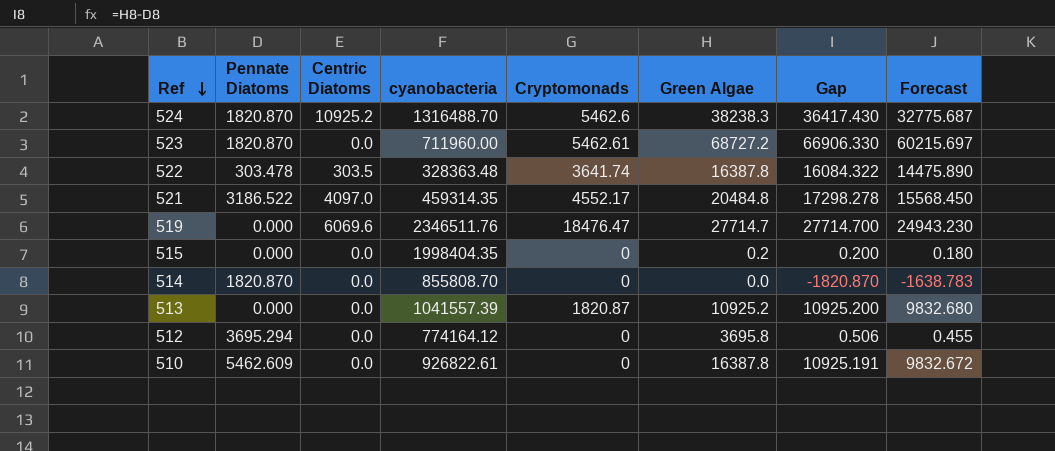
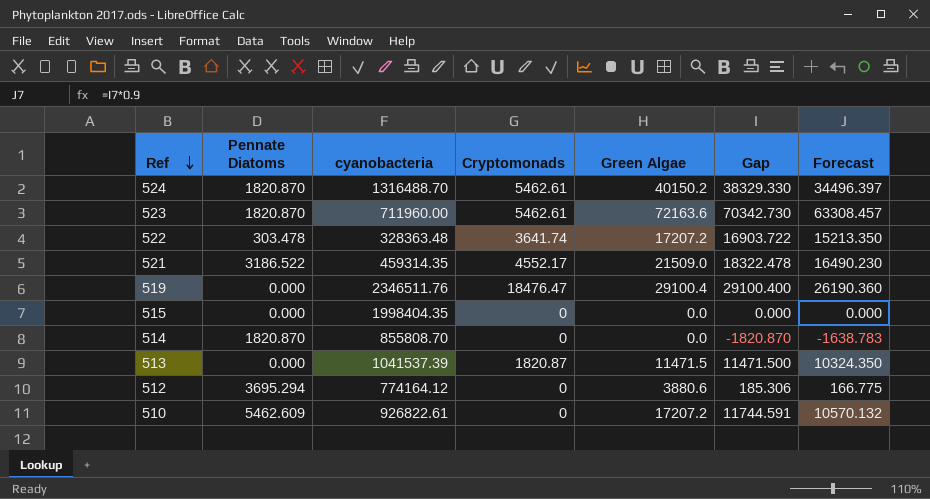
column Centric Diatoms | position: 3 -> none
524 | Cryptomonads: 5462.6 -> 5462.61
524 | Green Algae: 38238.3 -> 40150.2
524 | Gap: 36417.430 -> 38329.330
524 | Forecast: 32775.687 -> 34496.397
523 | Green Algae: 68727.2 -> 72163.6
523 | Gap: 66906.330 -> 70342.730
523 | Forecast: 60215.697 -> 63308.457
522 | Green Algae: 16387.8 -> 17207.2
522 | Gap: 16084.322 -> 16903.722
522 | Forecast: 14475.890 -> 15213.350
521 | Green Algae: 20484.8 -> 21509.0
521 | Gap: 17298.278 -> 18322.478
521 | Forecast: 15568.450 -> 16490.230
519 | Green Algae: 27714.7 -> 29100.4
519 | Gap: 27714.700 -> 29100.400
519 | Forecast: 24943.230 -> 26190.360
515 | Green Algae: 0.2 -> 0.0
515 | Gap: 0.200 -> 0.000
515 | Forecast: 0.180 -> 0.000
513 | cyanobacteria: 1041557.39 -> 1041537.39
513 | Green Algae: 10925.2 -> 11471.5
513 | Gap: 10925.200 -> 11471.500
513 | Forecast: 9832.680 -> 10324.350
512 | Green Algae: 3695.8 -> 3880.6
512 | Gap: 0.506 -> 185.306
512 | Forecast: 0.455 -> 166.775
510 | Green Algae: 16387.8 -> 17207.2
510 | Gap: 10925.191 -> 11744.591
510 | Forecast: 9832.672 -> 10570.132

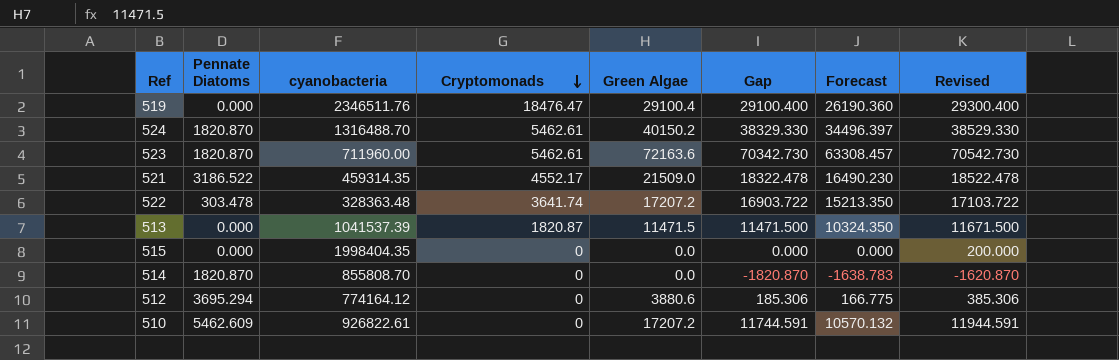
row order: Ref descending -> Cryptomonads descending
column Revised | formula: none -> [Gap] + 200

